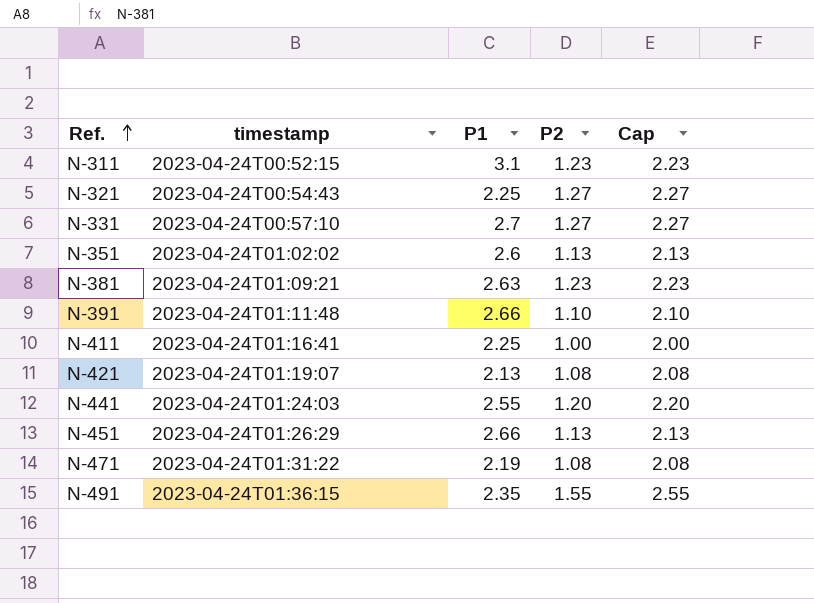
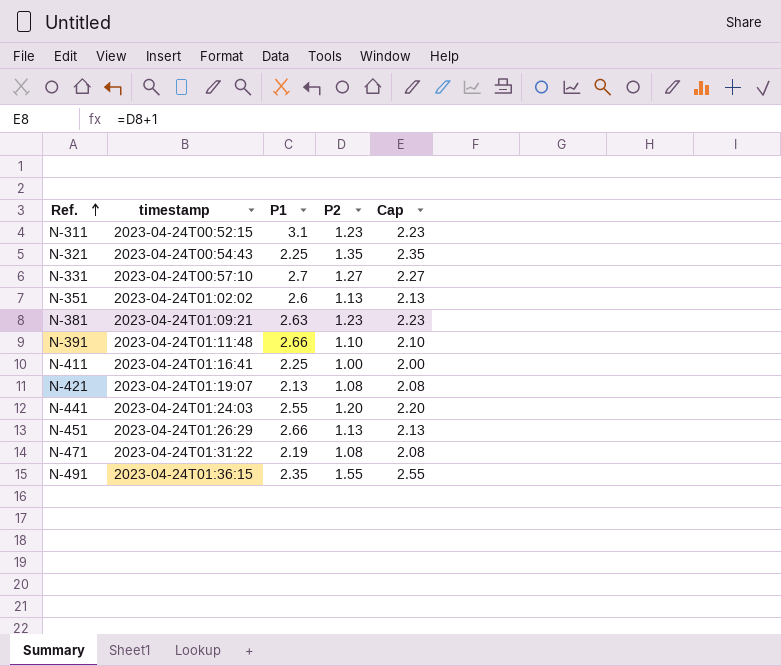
N-321 | P2: 1.27 -> 1.35
N-321 | Cap: 2.27 -> 2.35

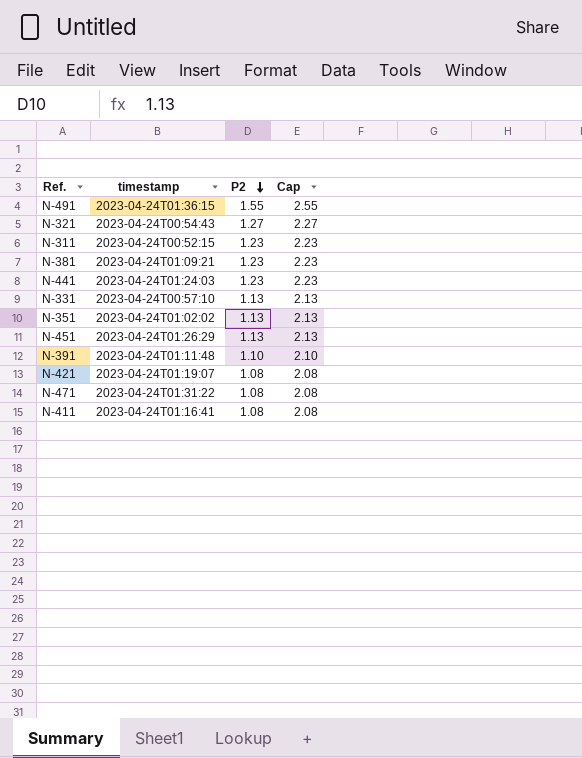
row order: Ref. ascending -> P2 descending
column P1 | position: 3 -> none
N-321 | P2: 1.35 -> 1.27
N-321 | Cap: 2.35 -> 2.27
N-441 | P2: 1.20 -> 1.23
N-441 | Cap: 2.20 -> 2.23
N-331 | P2: 1.27 -> 1.13
N-331 | Cap: 2.27 -> 2.13
N-411 | P2: 1.00 -> 1.08
N-411 | Cap: 2.00 -> 2.08

